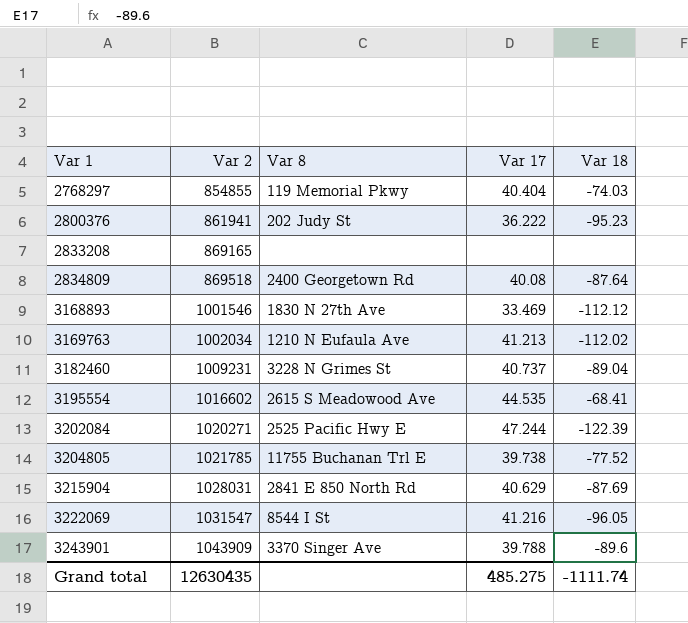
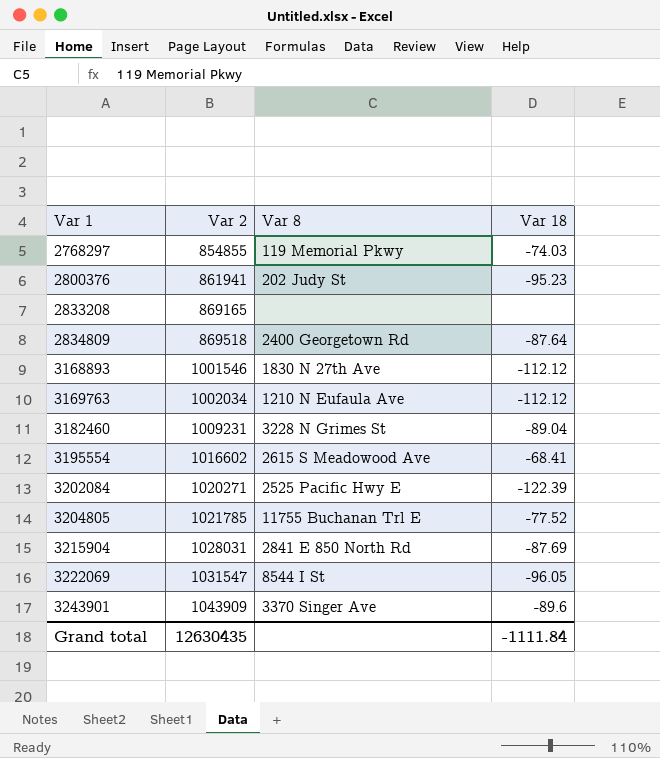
column Var 17 | position: 4 -> none
3169763 | Var 18: -112.02 -> -112.12
Grand total | Var 18: -1111.74 -> -1111.84

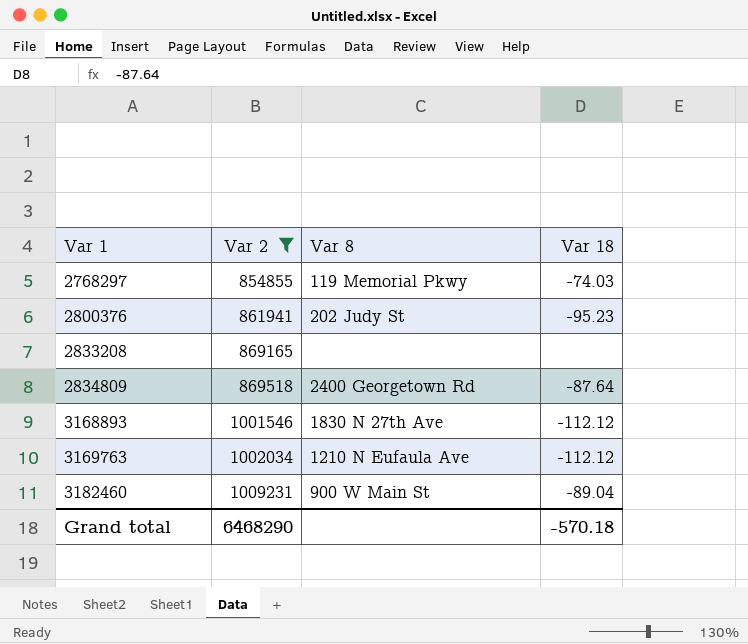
filter: none -> Var 2 <= 1009231
3182460 | Var 8: 3228 N Grimes St -> 900 W Main St
Grand total | Var 2: 12630435 -> 6468290
Grand total | Var 18: -1111.84 -> -570.18

